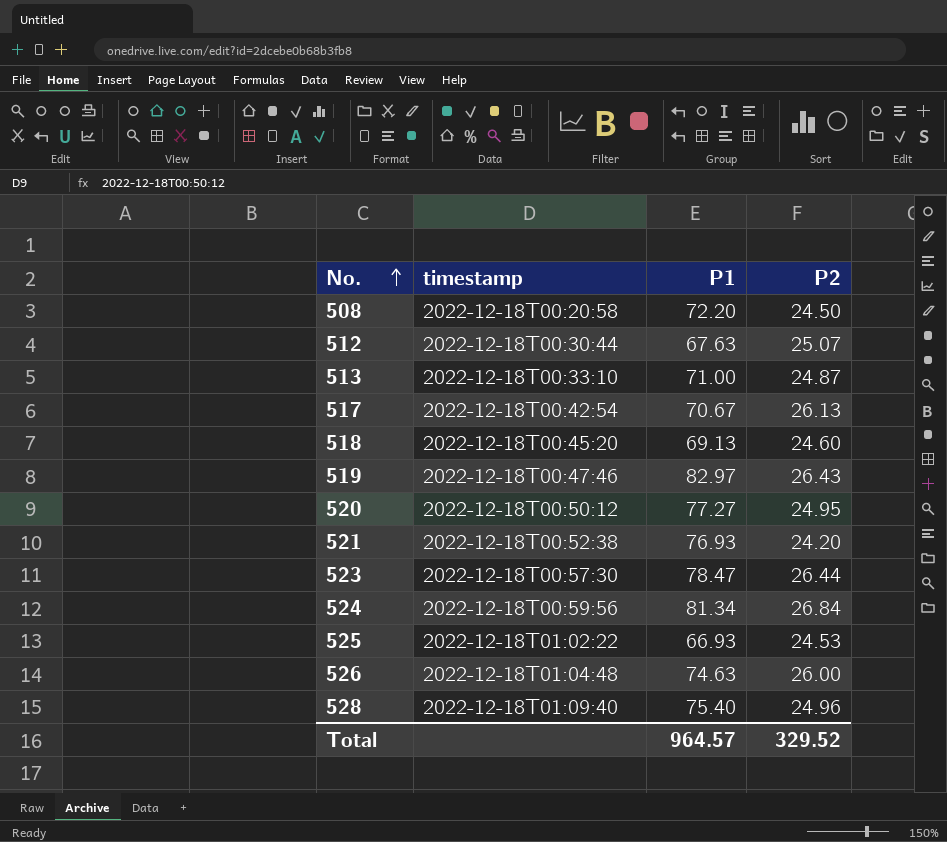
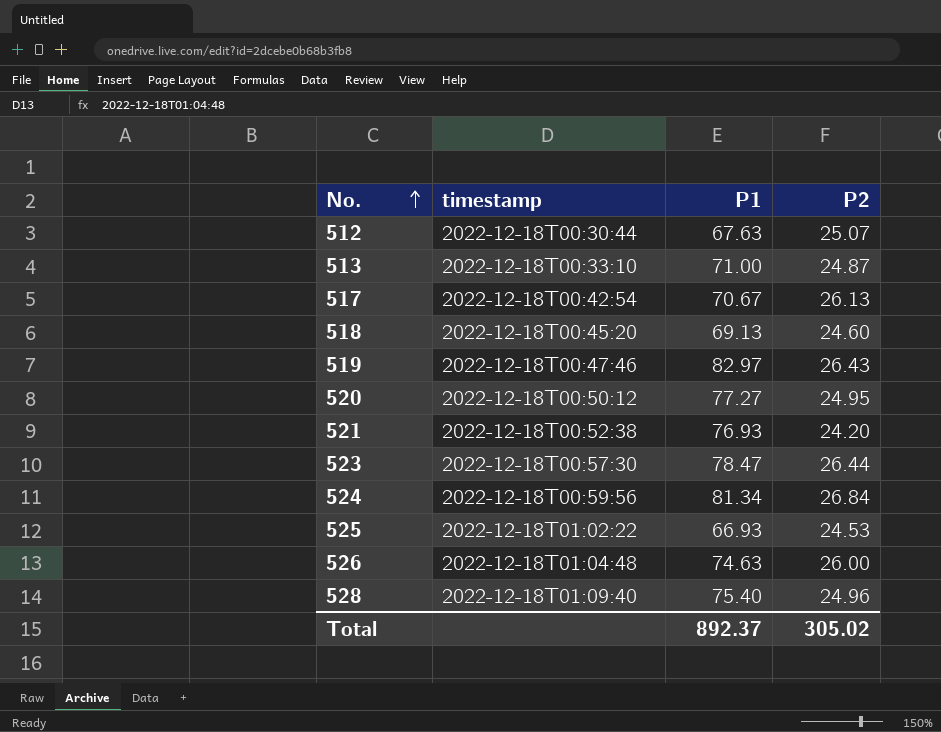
row 508: 2022-12-18T00:20:58 | 72.20 | 24.50 -> none
Total | P1: 964.57 -> 892.37
Total | P2: 329.52 -> 305.02

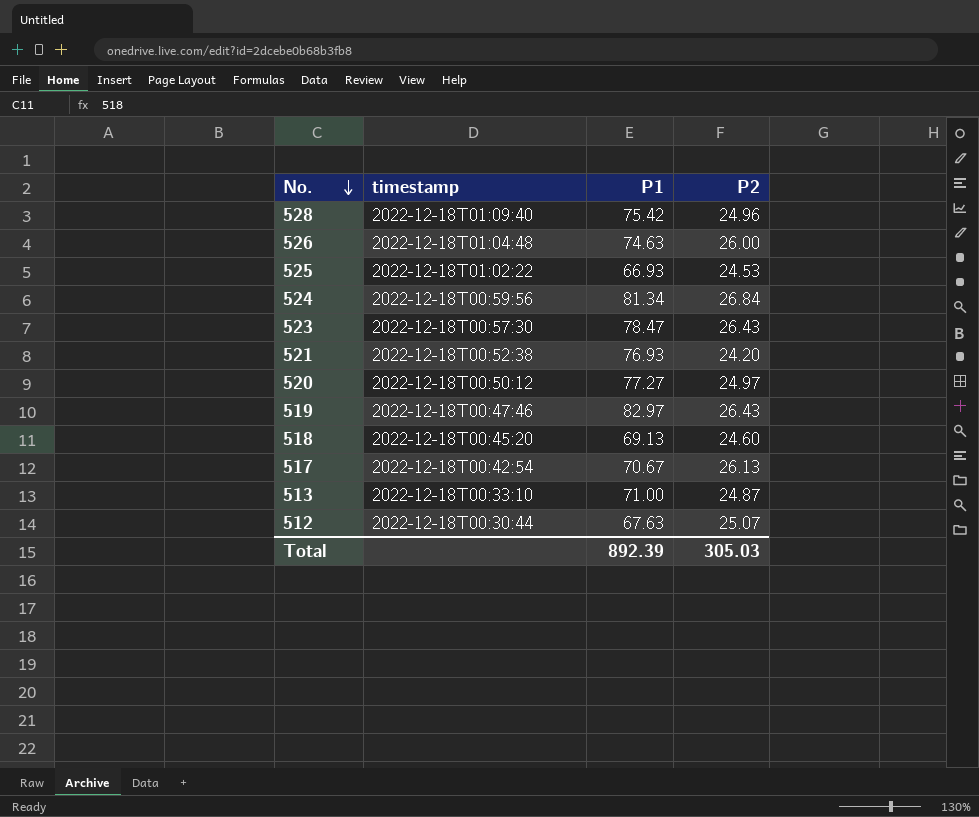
row order: No. ascending -> No. descending
528 | P1: 75.40 -> 75.42
523 | P2: 26.44 -> 26.43
520 | P2: 24.95 -> 24.97
Total | P1: 892.37 -> 892.39
Total | P2: 305.02 -> 305.03

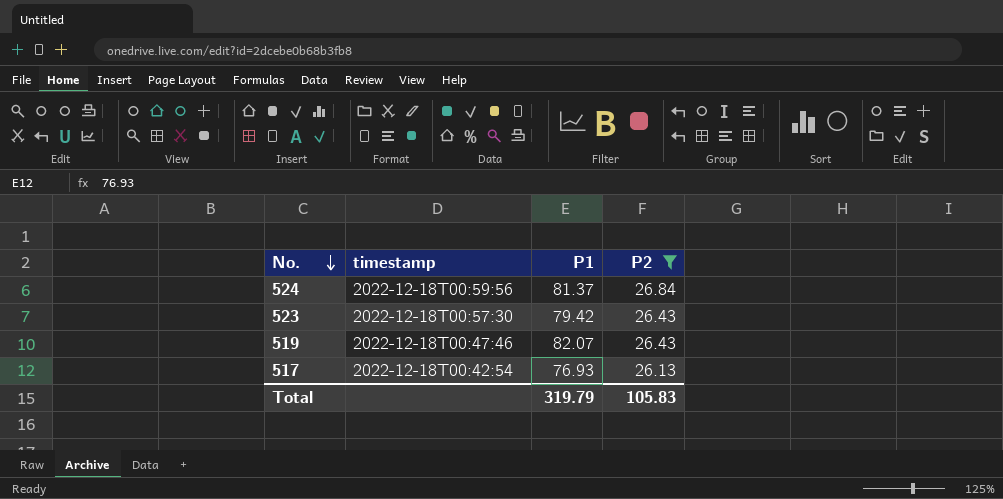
filter: none -> P2 >= 26.13
524 | P1: 81.34 -> 81.37
523 | P1: 78.47 -> 79.42
519 | P1: 82.97 -> 82.07
517 | P1: 70.67 -> 76.93
Total | P1: 892.39 -> 319.79
Total | P2: 305.03 -> 105.83

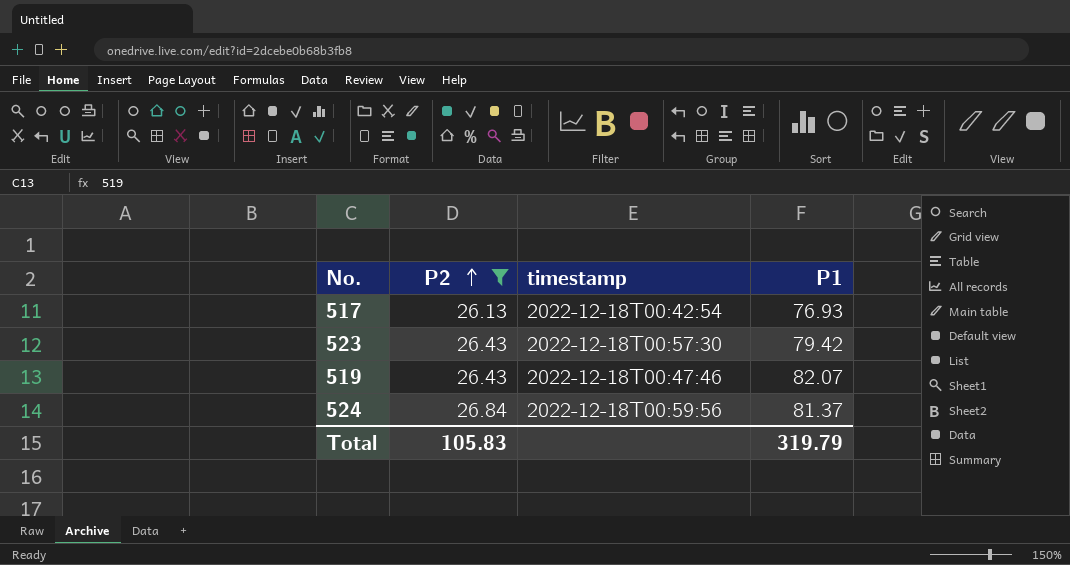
row order: No. descending -> P2 ascending
column P2 | position: 4 -> 2

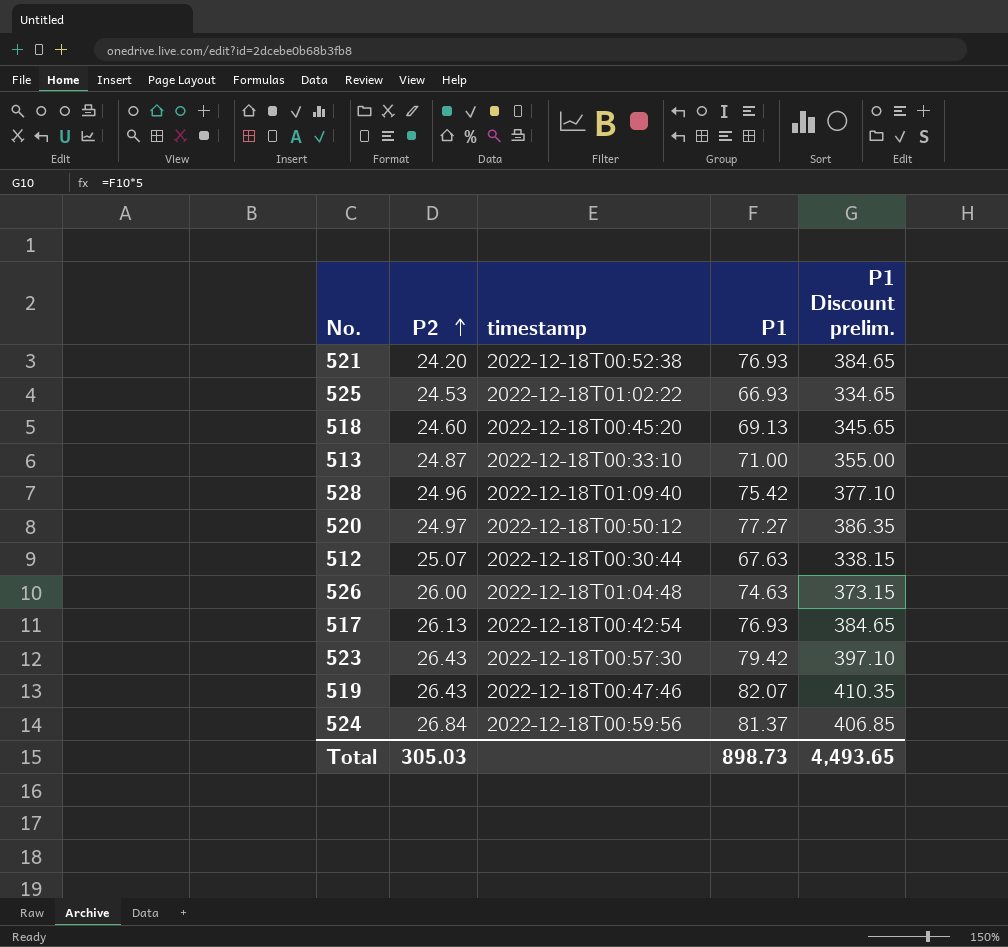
filter: P2 >= 26.13 -> none
column P1 Discount prelim. | formula: none -> [P1] * 5
Total | P2: 105.83 -> 305.03
Total | P1: 319.79 -> 898.73

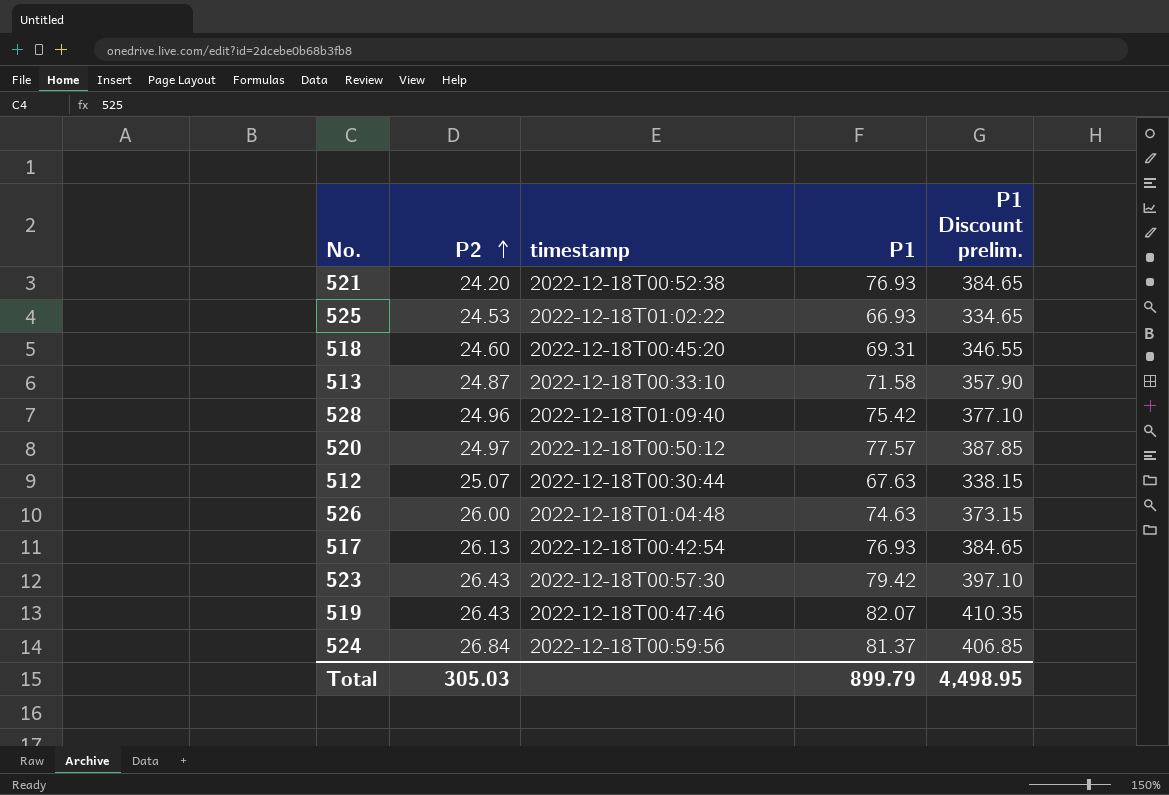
518 | P1: 69.13 -> 69.31
518 | P1 Discount prelim.: 345.65 -> 346.55
513 | P1: 71.00 -> 71.58
513 | P1 Discount prelim.: 355.00 -> 357.90
520 | P1: 77.27 -> 77.57
520 | P1 Discount prelim.: 386.35 -> 387.85
Total | P1: 898.73 -> 899.79
Total | P1 Discount prelim.: 4,493.65 -> 4,498.95

